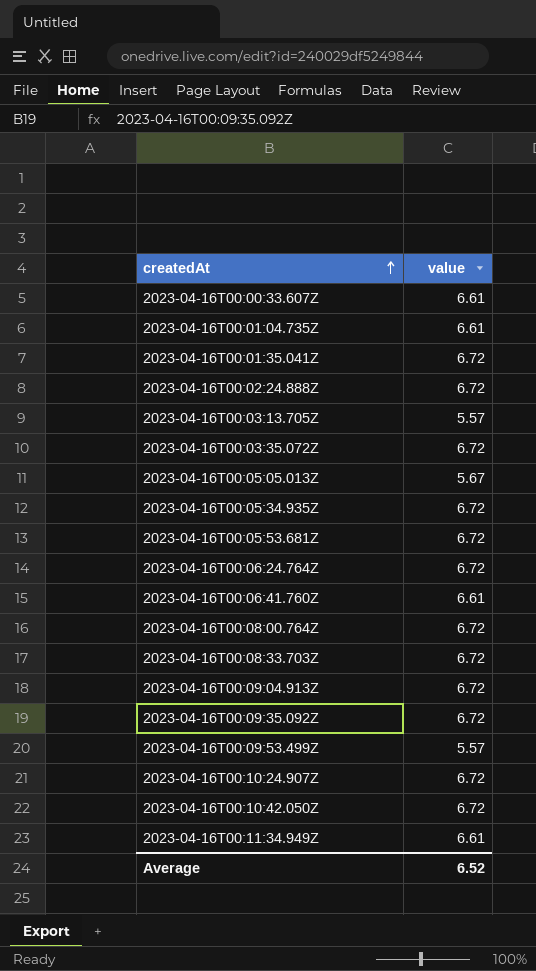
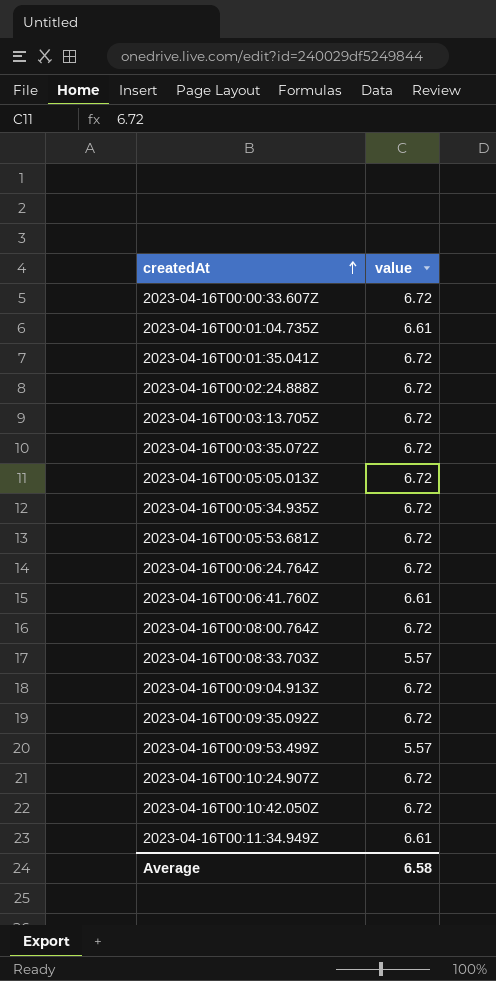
2023-04-16T00:00:33.607Z | value: 6.61 -> 6.72
2023-04-16T00:03:13.705Z | value: 5.57 -> 6.72
2023-04-16T00:05:05.013Z | value: 5.67 -> 6.72
2023-04-16T00:08:33.703Z | value: 6.72 -> 5.57
Average | value: 6.52 -> 6.58

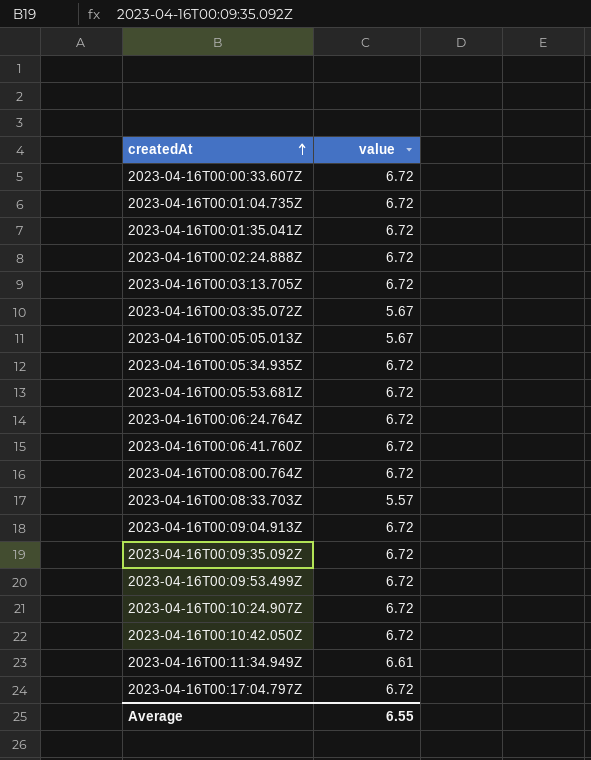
2023-04-16T00:01:04.735Z | value: 6.61 -> 6.72
2023-04-16T00:03:35.072Z | value: 6.72 -> 5.67
2023-04-16T00:05:05.013Z | value: 6.72 -> 5.67
2023-04-16T00:06:41.760Z | value: 6.61 -> 6.72
2023-04-16T00:09:53.499Z | value: 5.57 -> 6.72
row 2023-04-16T00:17:04.797Z: none -> 6.72
Average | value: 6.58 -> 6.55

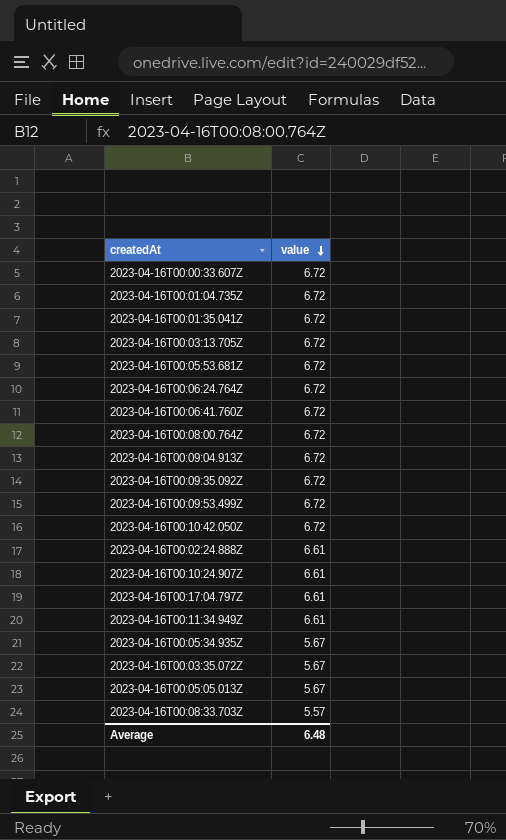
row order: createdAt ascending -> value descending
2023-04-16T00:02:24.888Z | value: 6.72 -> 6.61
2023-04-16T00:10:24.907Z | value: 6.72 -> 6.61
2023-04-16T00:17:04.797Z | value: 6.72 -> 6.61
2023-04-16T00:05:34.935Z | value: 6.72 -> 5.67
Average | value: 6.55 -> 6.48

